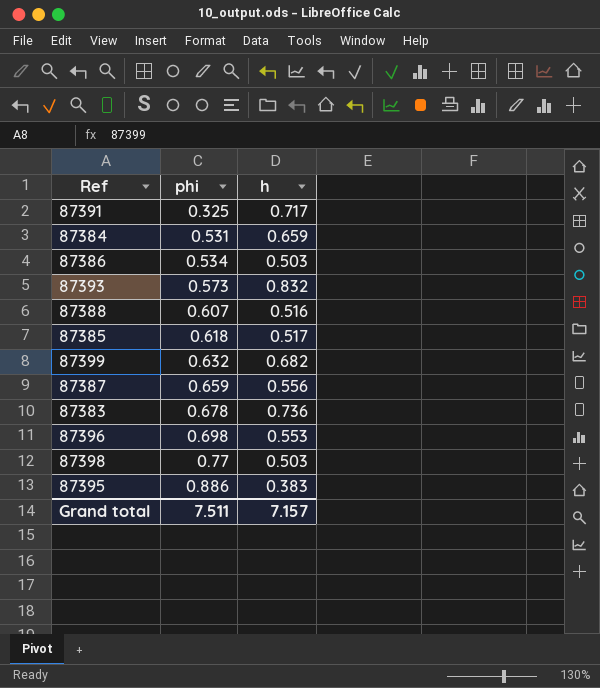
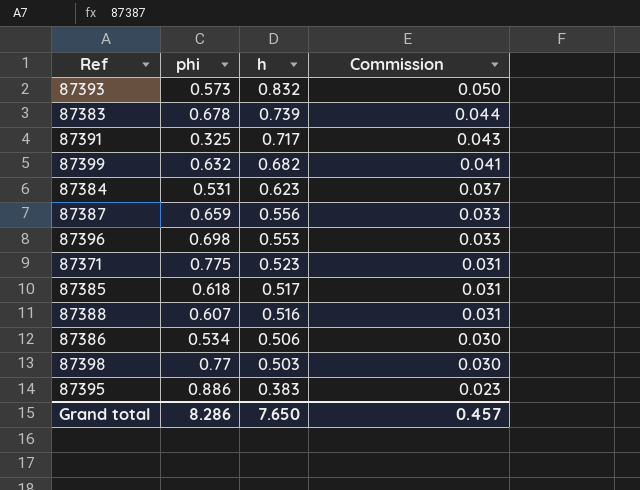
row order: phi ascending -> h descending
column Commission | formula: none -> [h] * 0.06
87383 | h: 0.736 -> 0.739
87384 | h: 0.659 -> 0.623
row 87371: none -> 0.775 | 0.523 | 0.031
87386 | h: 0.503 -> 0.506
Grand total | phi: 7.511 -> 8.286
Grand total | h: 7.157 -> 7.650

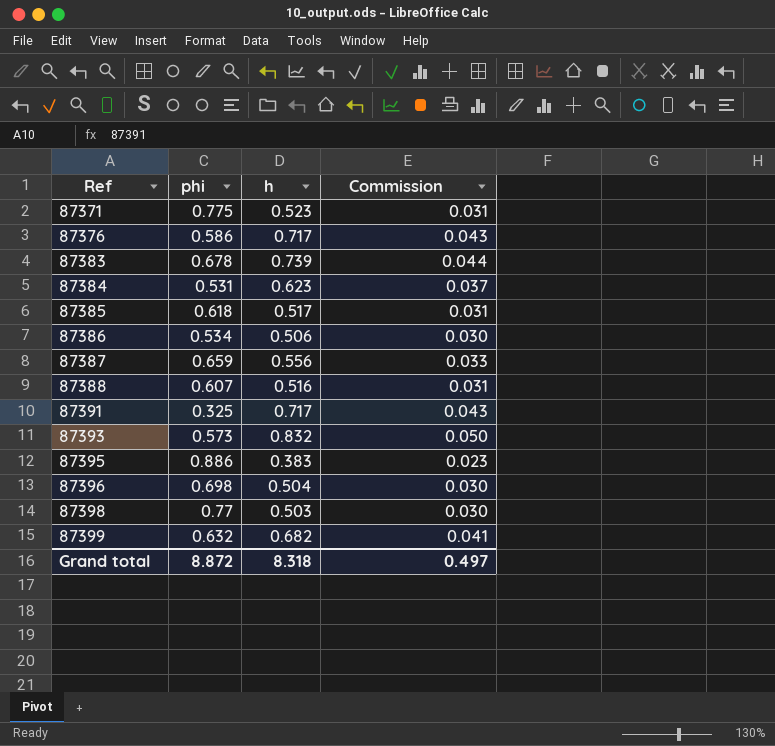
row order: h descending -> Ref ascending
row 87376: none -> 0.586 | 0.717 | 0.043
87396 | h: 0.553 -> 0.504
87396 | Commission: 0.033 -> 0.030
Grand total | phi: 8.286 -> 8.872
Grand total | h: 7.650 -> 8.318
Grand total | Commission: 0.457 -> 0.497

